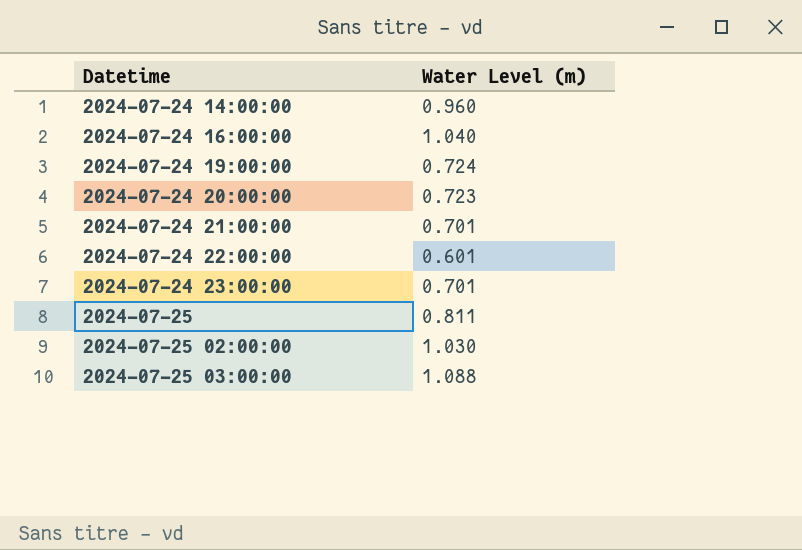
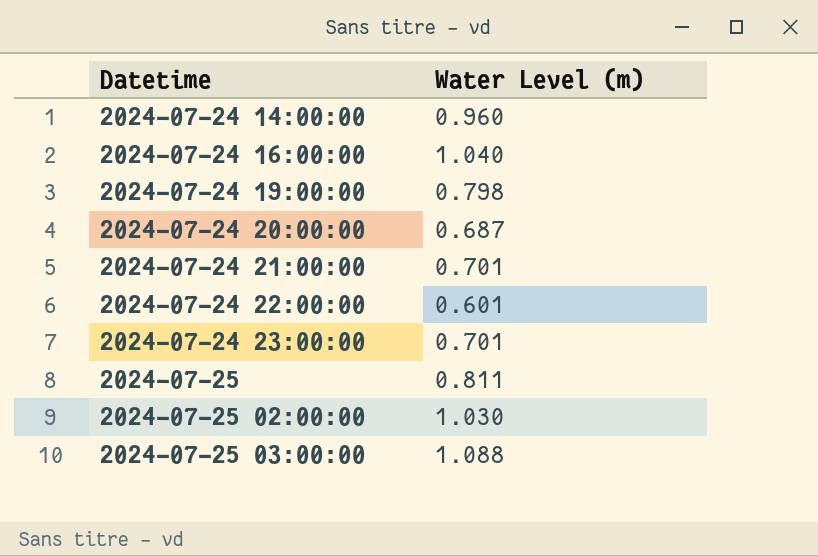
2024-07-24 19:00:00 | Water Level (m): 0.724 -> 0.798
2024-07-24 20:00:00 | Water Level (m): 0.723 -> 0.687

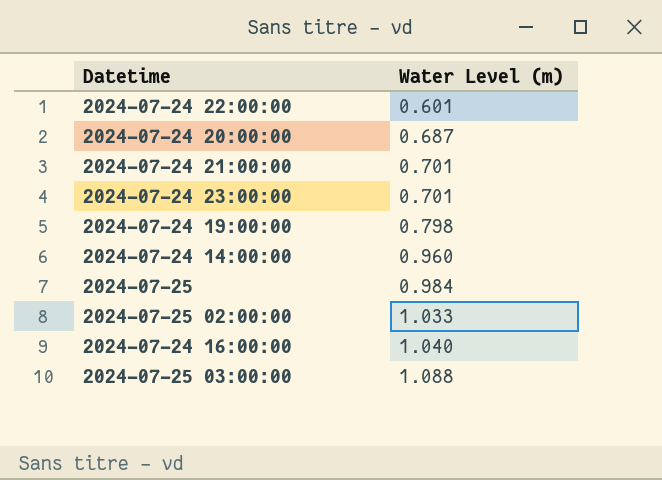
row order: Datetime ascending -> Water Level (m) ascending
2024-07-25 | Water Level (m): 0.811 -> 0.984
2024-07-25 02:00:00 | Water Level (m): 1.030 -> 1.033

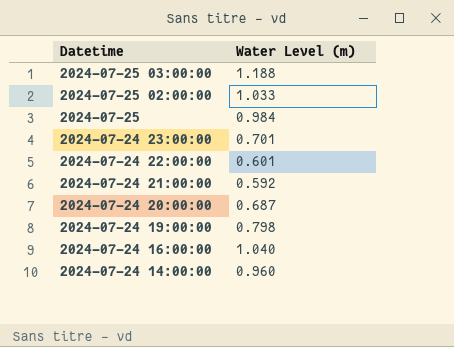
row order: Water Level (m) ascending -> Datetime descending
2024-07-25 03:00:00 | Water Level (m): 1.088 -> 1.188
2024-07-24 21:00:00 | Water Level (m): 0.701 -> 0.592

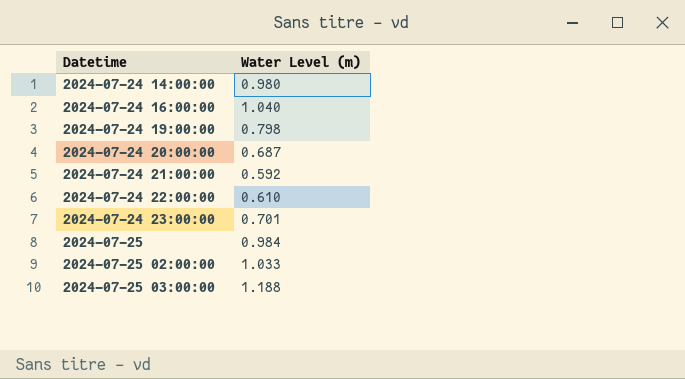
row order: Datetime descending -> Datetime ascending
2024-07-24 14:00:00 | Water Level (m): 0.960 -> 0.980
2024-07-24 22:00:00 | Water Level (m): 0.601 -> 0.610

